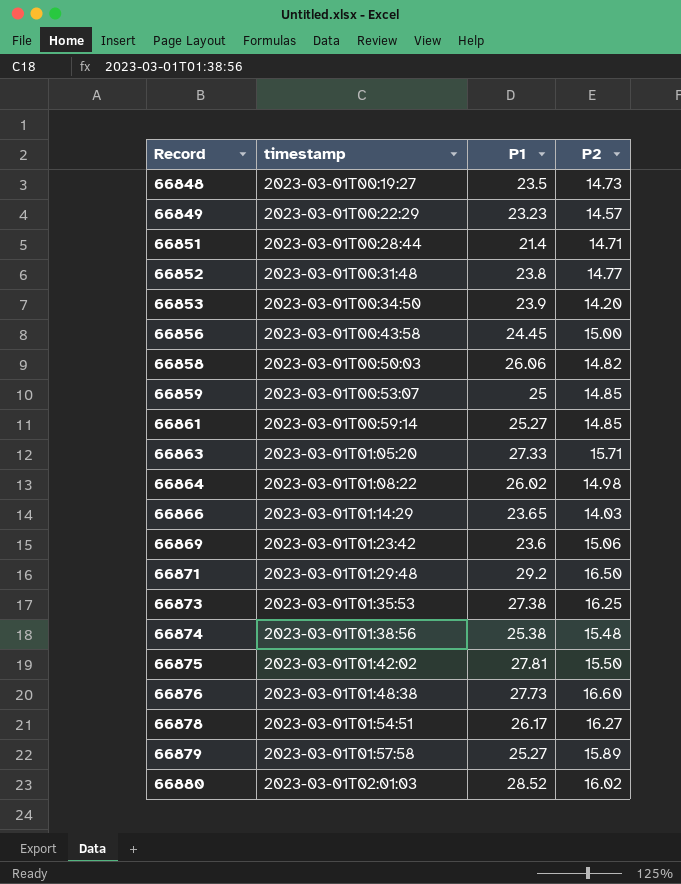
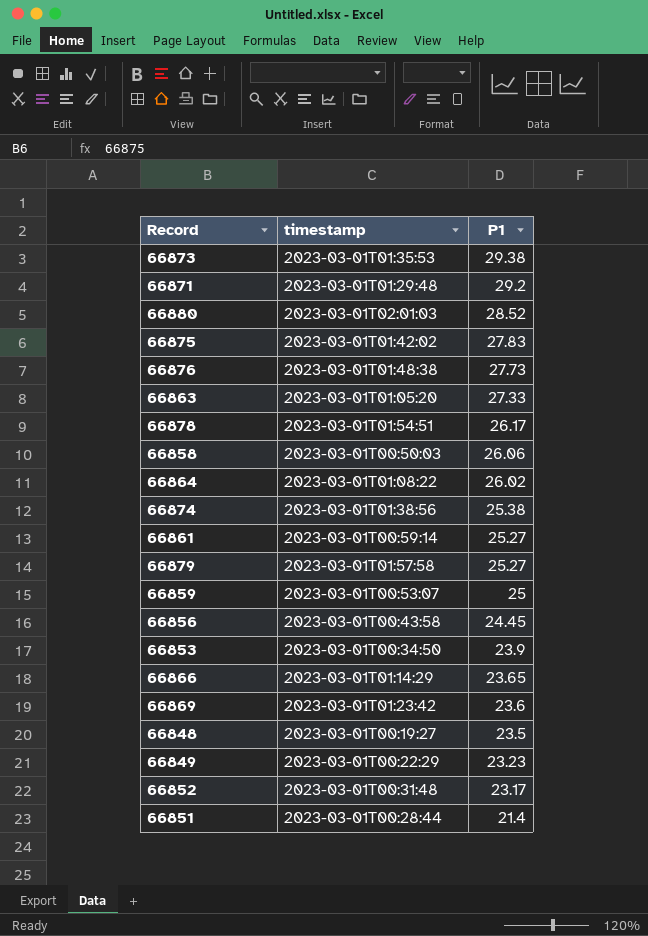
row order: Record ascending -> P1 descending
column P2 | position: 4 -> none
66873 | P1: 27.38 -> 29.38
66875 | P1: 27.81 -> 27.83
66852 | P1: 23.8 -> 23.17

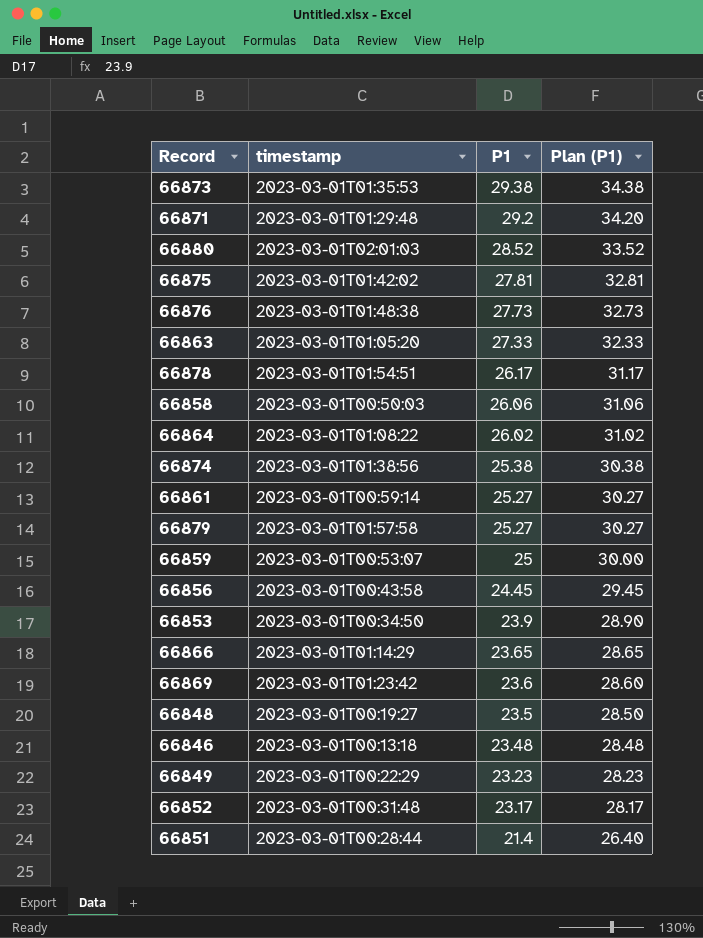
column Plan (P1) | formula: none -> [P1] + 5
66875 | P1: 27.83 -> 27.81
row 66846: none -> 2023-03-01T00:13:18 | 23.48 | 28.48

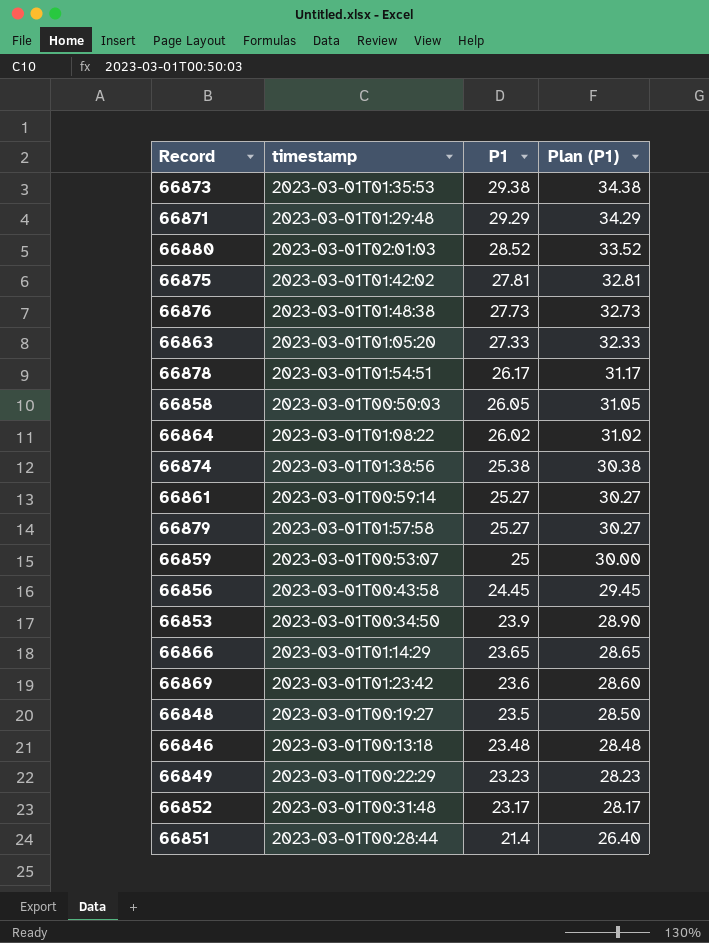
66871 | P1: 29.2 -> 29.29
66871 | Plan (P1): 34.20 -> 34.29
66858 | P1: 26.06 -> 26.05
66858 | Plan (P1): 31.06 -> 31.05

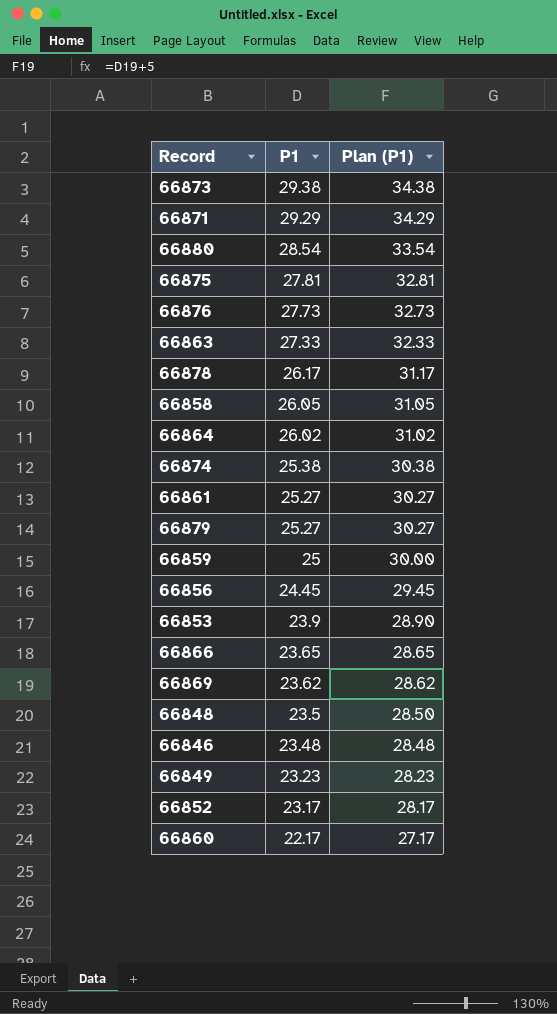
column timestamp | position: 2 -> none
row 66851: 2023-03-01T00:28:44 | 21.4 | 26.40 -> none
66880 | P1: 28.52 -> 28.54
66880 | Plan (P1): 33.52 -> 33.54
66869 | P1: 23.6 -> 23.62
66869 | Plan (P1): 28.60 -> 28.62
row 66860: none -> 22.17 | 27.17

